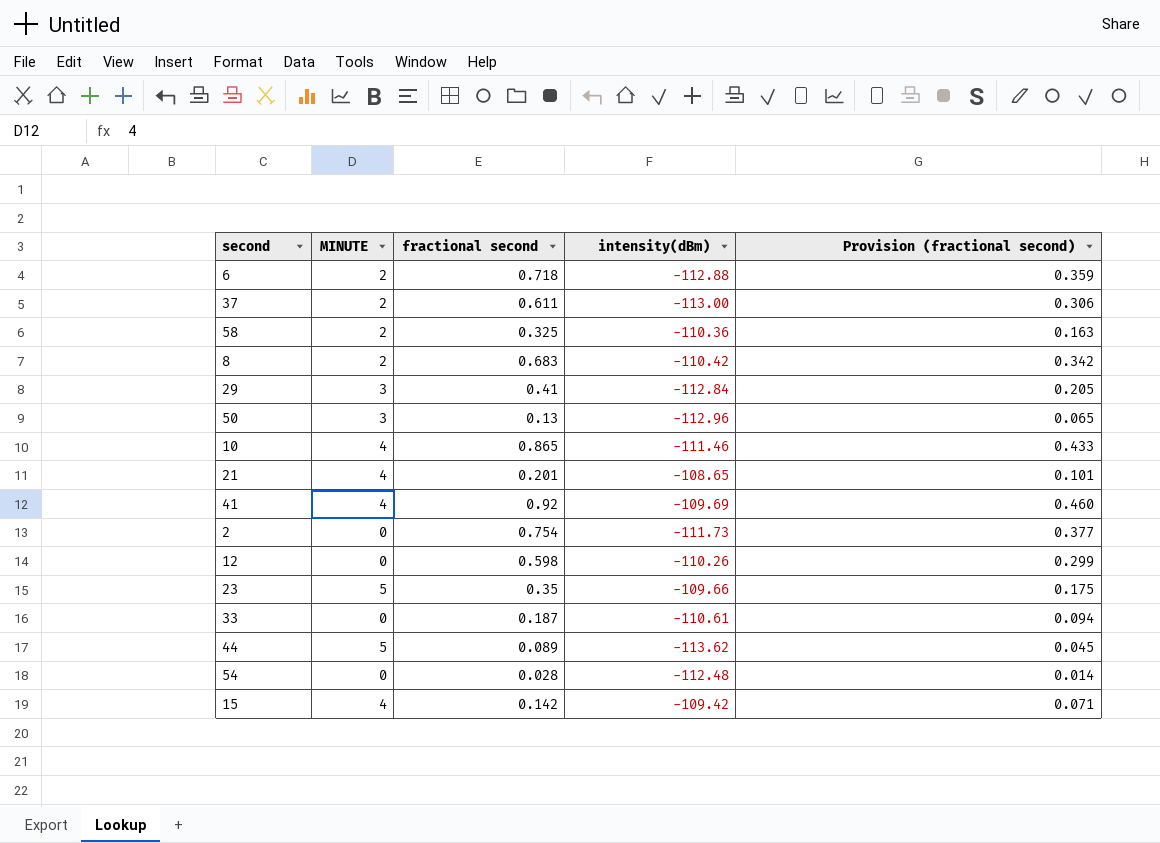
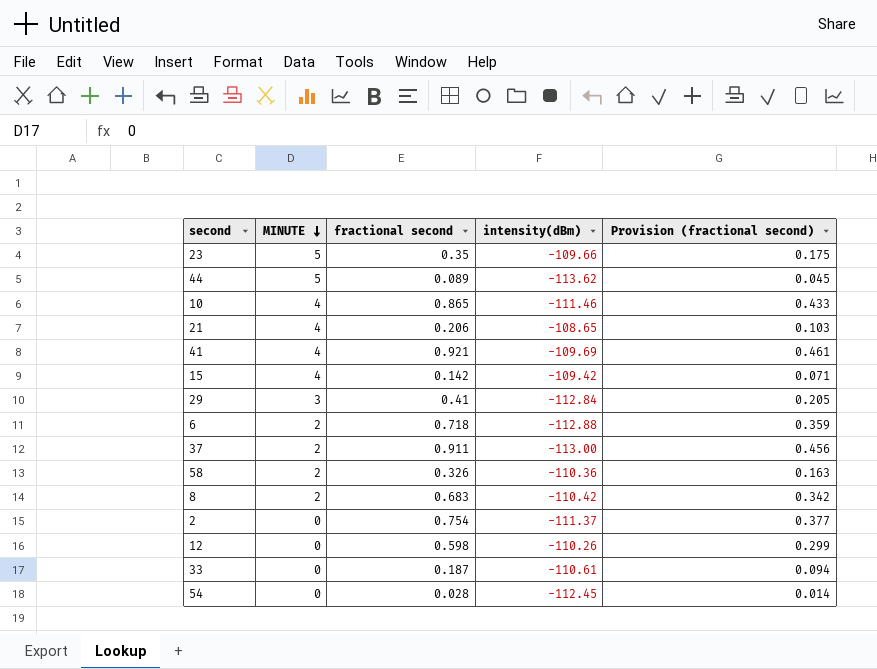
row order: none -> MINUTE descending
row 50: 3 | 0.13 | -112.96 | 0.065 -> none
21 | fractional second: 0.201 -> 0.206
21 | Provision (fractional second): 0.101 -> 0.103
41 | fractional second: 0.92 -> 0.921
41 | Provision (fractional second): 0.460 -> 0.461
37 | fractional second: 0.611 -> 0.911
37 | Provision (fractional second): 0.306 -> 0.456
58 | fractional second: 0.325 -> 0.326
2 | intensity(dBm): -111.73 -> -111.37
54 | intensity(dBm): -112.48 -> -112.45

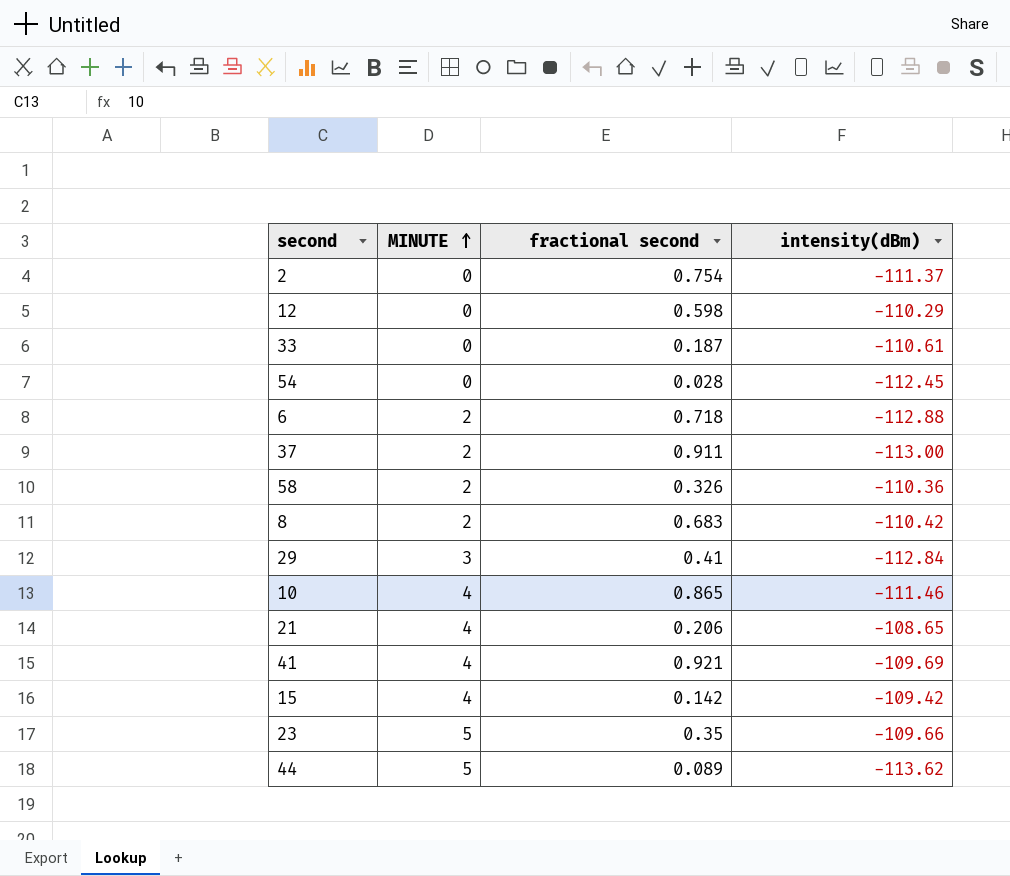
row order: MINUTE descending -> MINUTE ascending
column Provision (fractional second) | formula: [fractional second] * 0.5 -> none
12 | intensity(dBm): -110.26 -> -110.29

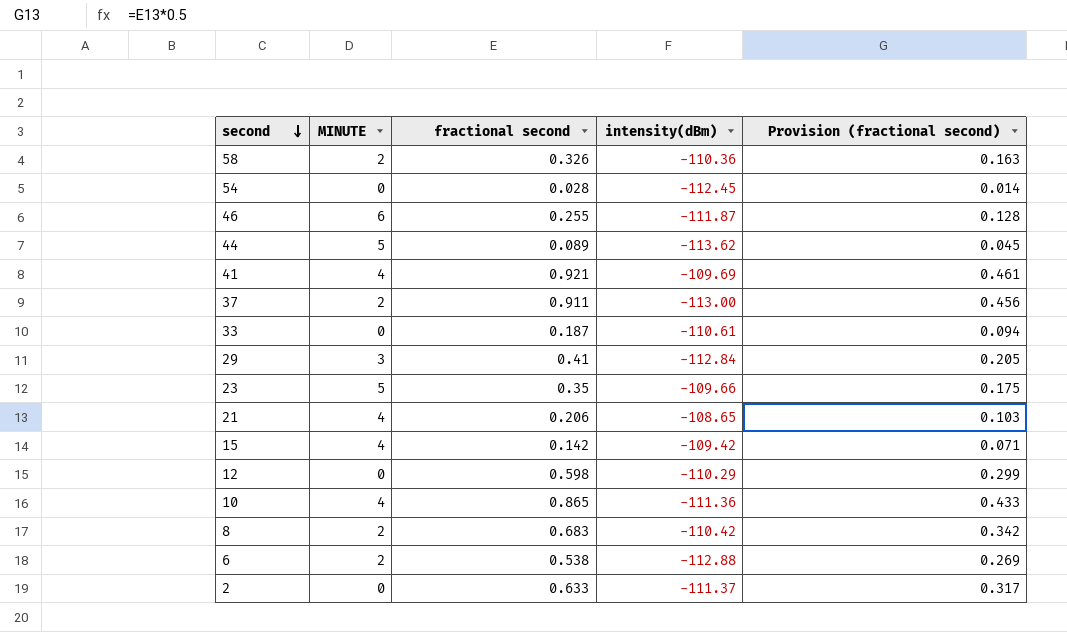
row order: MINUTE ascending -> second descending
column Provision (fractional second) | formula: none -> [fractional second] * 0.5
row 46: none -> 6 | 0.255 | -111.87 | 0.128
10 | intensity(dBm): -111.46 -> -111.36
6 | fractional second: 0.718 -> 0.538
2 | fractional second: 0.754 -> 0.633

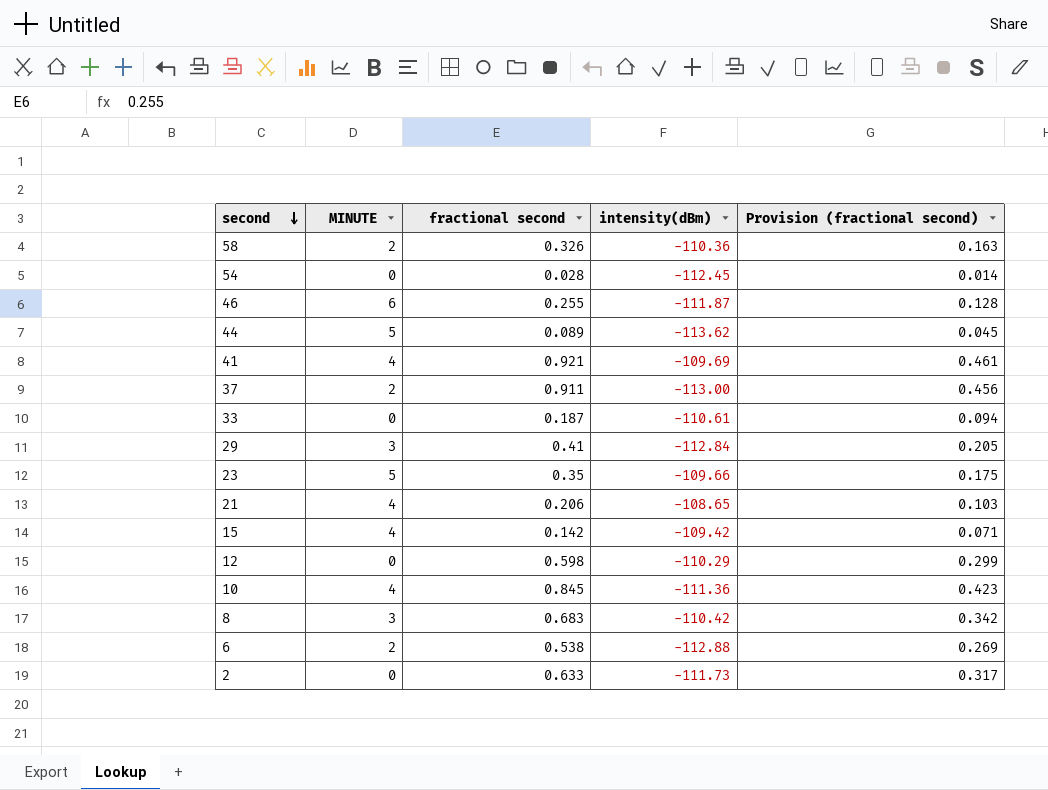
10 | fractional second: 0.865 -> 0.845
10 | Provision (fractional second): 0.433 -> 0.423
8 | MINUTE: 2 -> 3
2 | intensity(dBm): -111.37 -> -111.73

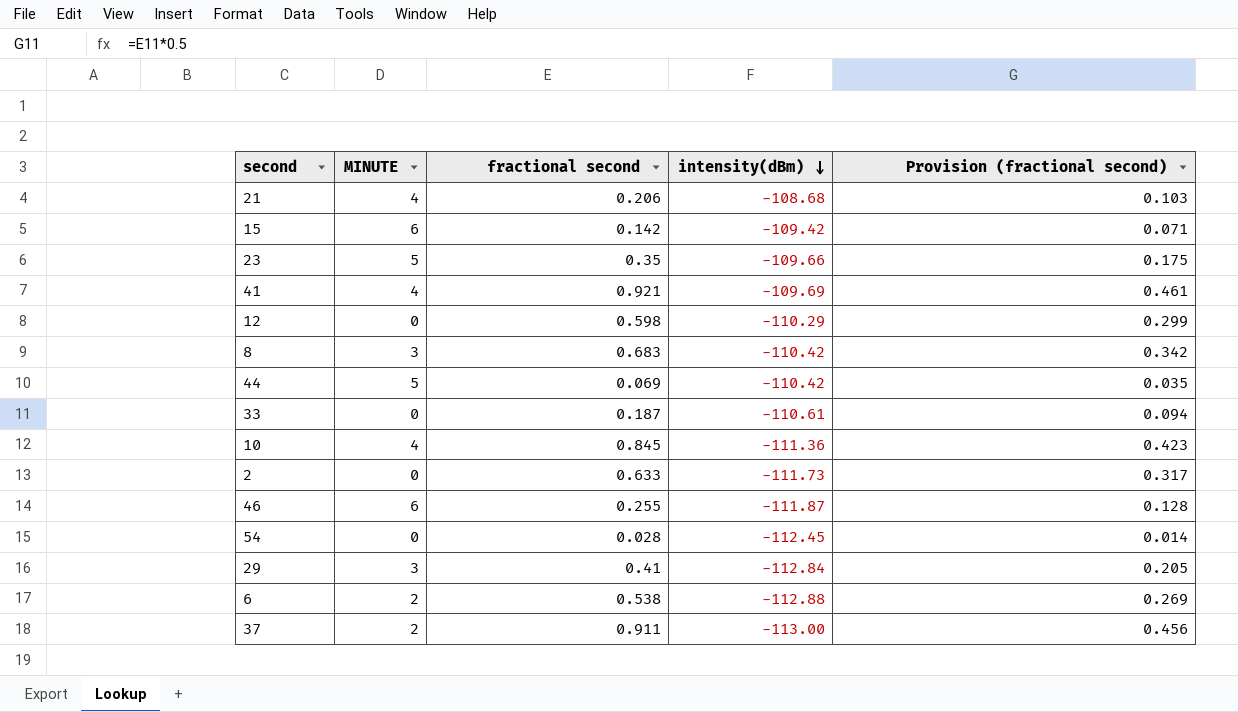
row order: second descending -> intensity(dBm) descending
row 58: 2 | 0.326 | -110.36 | 0.163 -> none
21 | intensity(dBm): -108.65 -> -108.68
15 | MINUTE: 4 -> 6
44 | fractional second: 0.089 -> 0.069
44 | intensity(dBm): -113.62 -> -110.42
44 | Provision (fractional second): 0.045 -> 0.035

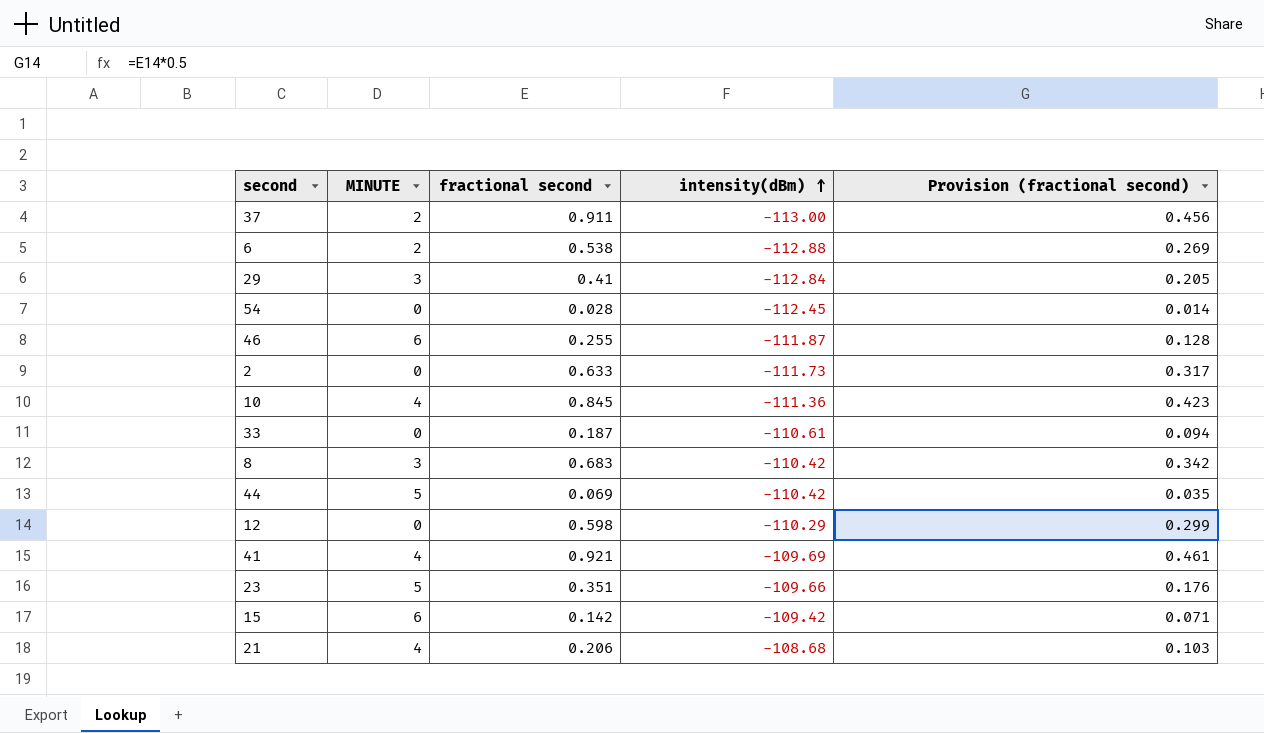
row order: intensity(dBm) descending -> intensity(dBm) ascending
23 | fractional second: 0.35 -> 0.351
23 | Provision (fractional second): 0.175 -> 0.176

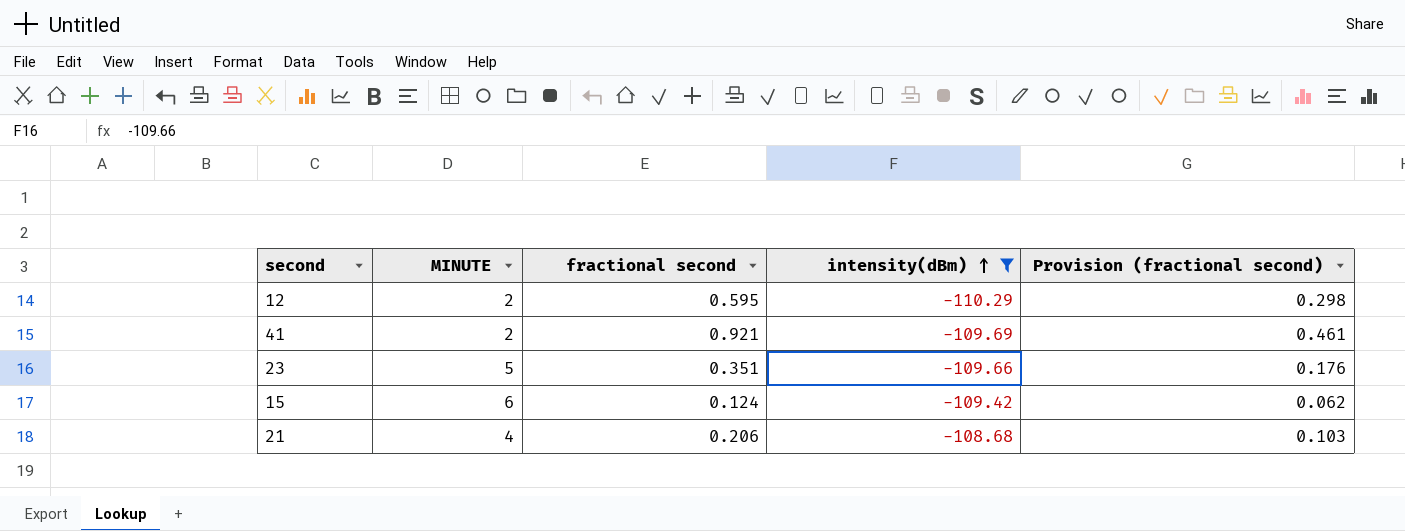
filter: none -> intensity(dBm) >= -110.29
12 | MINUTE: 0 -> 2
12 | fractional second: 0.598 -> 0.595
12 | Provision (fractional second): 0.299 -> 0.298
41 | MINUTE: 4 -> 2
15 | fractional second: 0.142 -> 0.124
15 | Provision (fractional second): 0.071 -> 0.062

